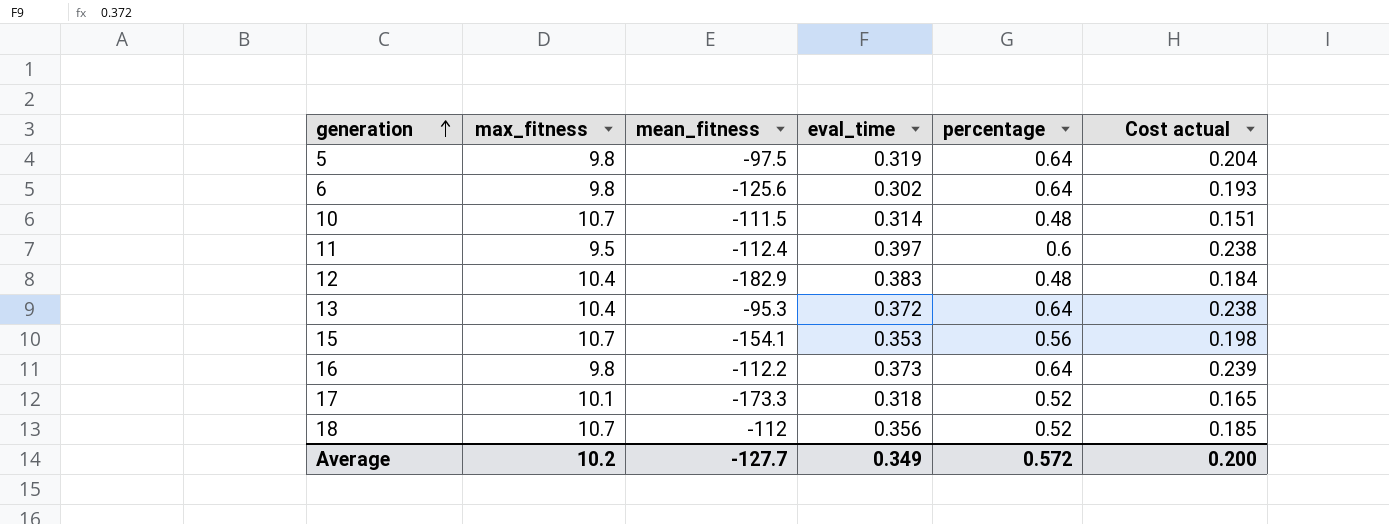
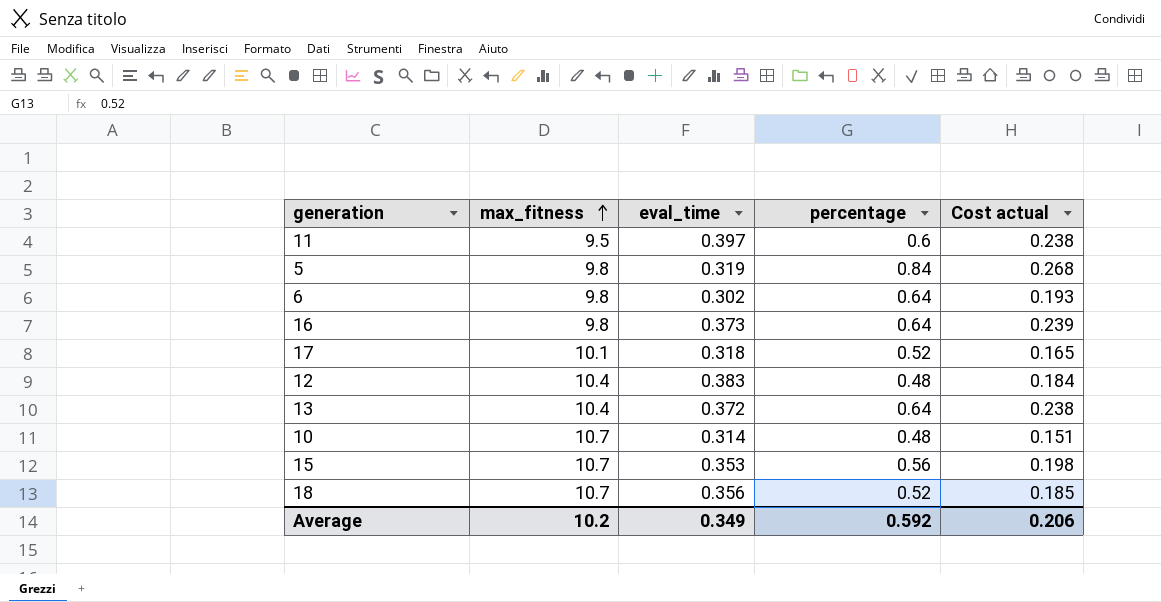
row order: generation ascending -> max_fitness ascending
column mean_fitness | position: 3 -> none
5 | percentage: 0.64 -> 0.84
5 | Cost actual: 0.204 -> 0.268
Average | percentage: 0.572 -> 0.592
Average | Cost actual: 0.200 -> 0.206

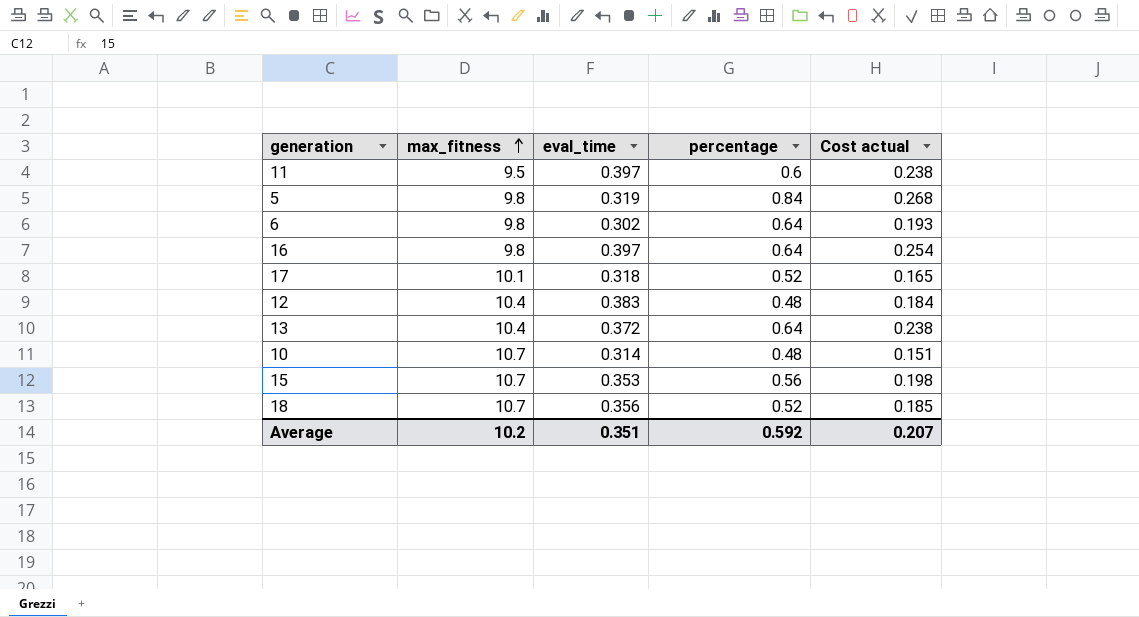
16 | eval_time: 0.373 -> 0.397
16 | Cost actual: 0.239 -> 0.254
Average | eval_time: 0.349 -> 0.351
Average | Cost actual: 0.206 -> 0.207

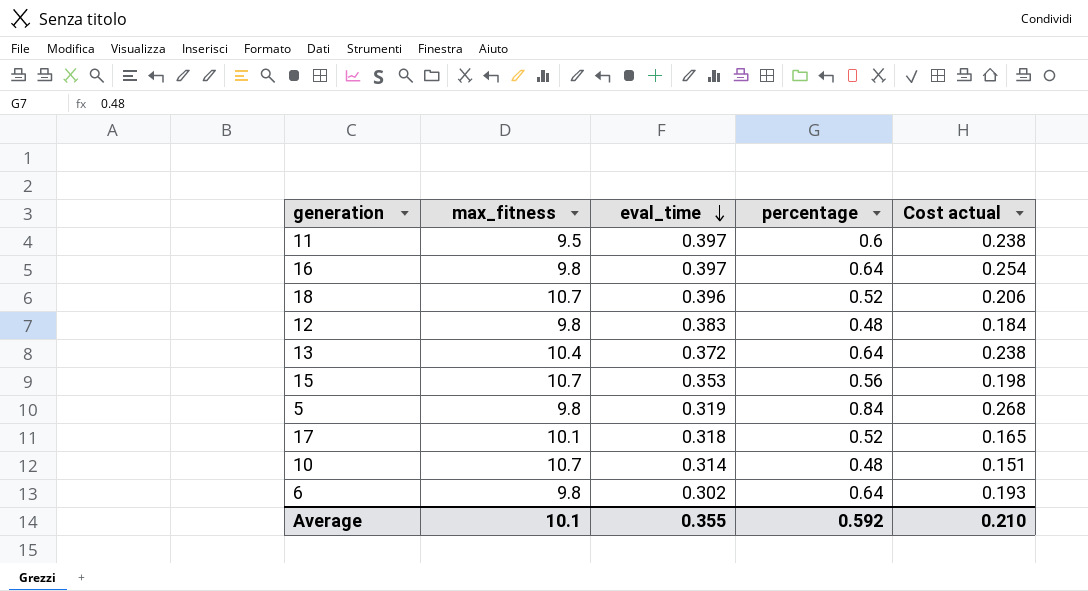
row order: max_fitness ascending -> eval_time descending
18 | eval_time: 0.356 -> 0.396
18 | Cost actual: 0.185 -> 0.206
12 | max_fitness: 10.4 -> 9.8
Average | max_fitness: 10.2 -> 10.1
Average | eval_time: 0.351 -> 0.355
Average | Cost actual: 0.207 -> 0.210

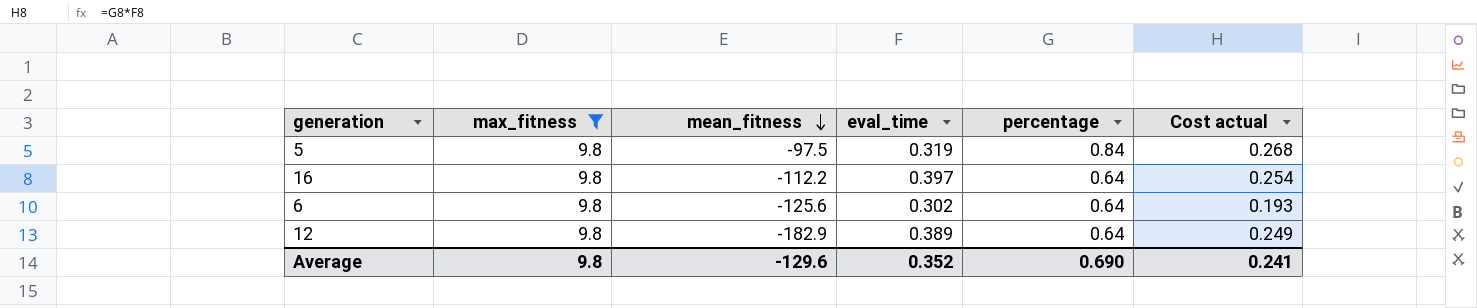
filter: none -> max_fitness = 9.8
row order: eval_time descending -> mean_fitness descending
column mean_fitness | position: none -> 3
12 | eval_time: 0.383 -> 0.389
12 | percentage: 0.48 -> 0.64
12 | Cost actual: 0.184 -> 0.249
Average | max_fitness: 10.1 -> 9.8
Average | eval_time: 0.355 -> 0.352
Average | percentage: 0.592 -> 0.690
Average | Cost actual: 0.210 -> 0.241

